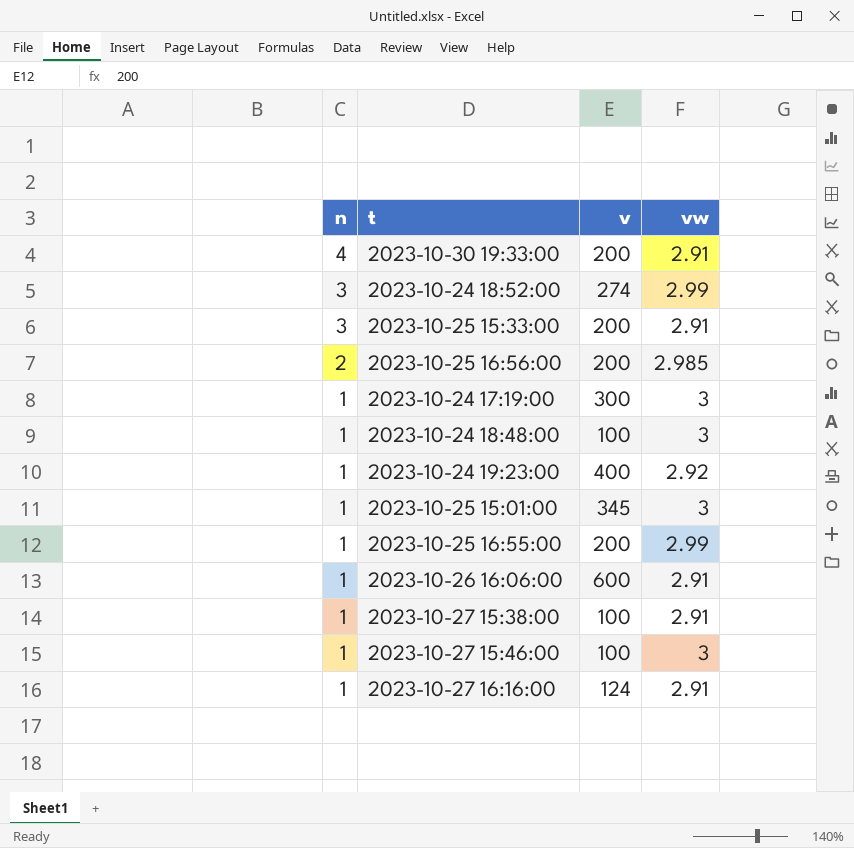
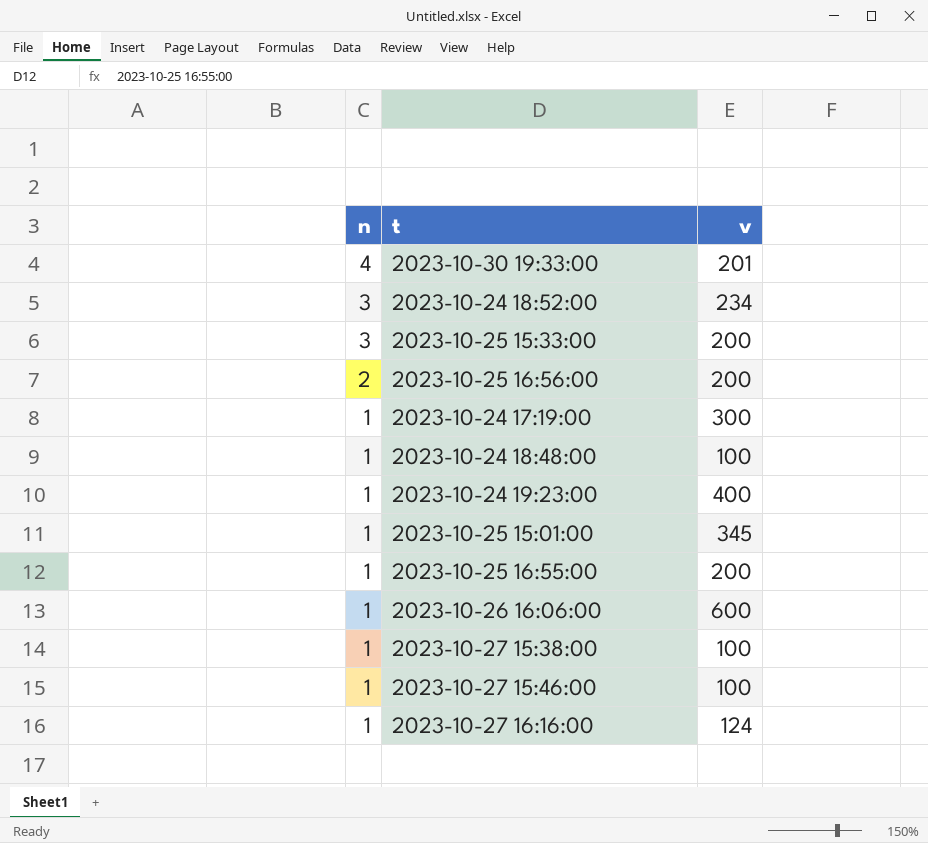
column vw | position: 4 -> none
2023-10-30 19:33:00 | v: 200 -> 201
2023-10-24 18:52:00 | v: 274 -> 234

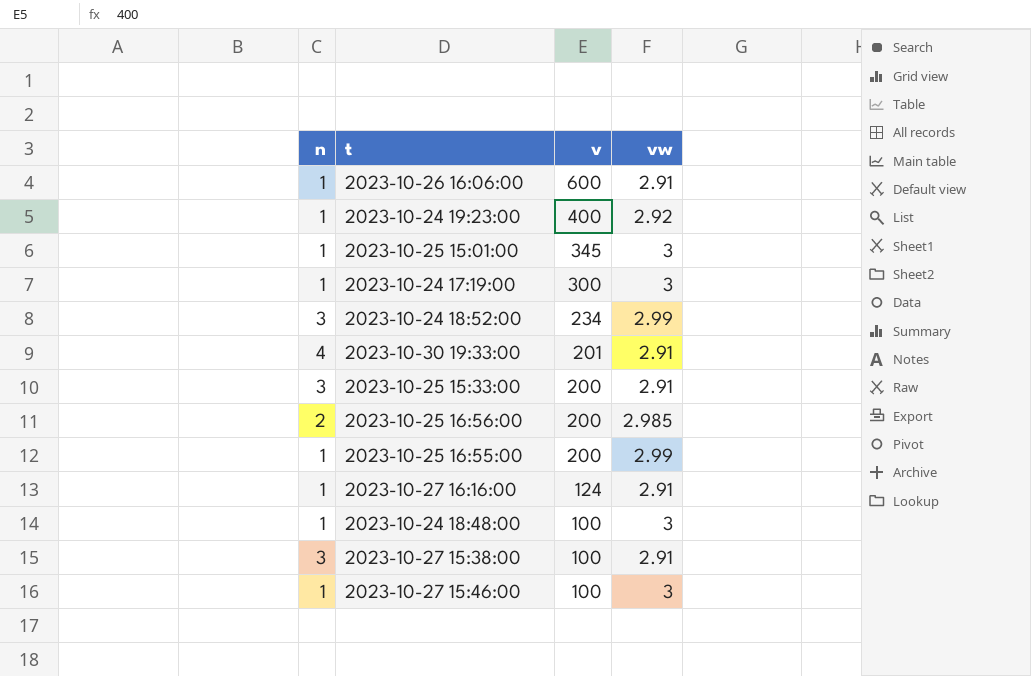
row order: n descending -> v descending
column vw | position: none -> 4
2023-10-27 15:38:00 | n: 1 -> 3

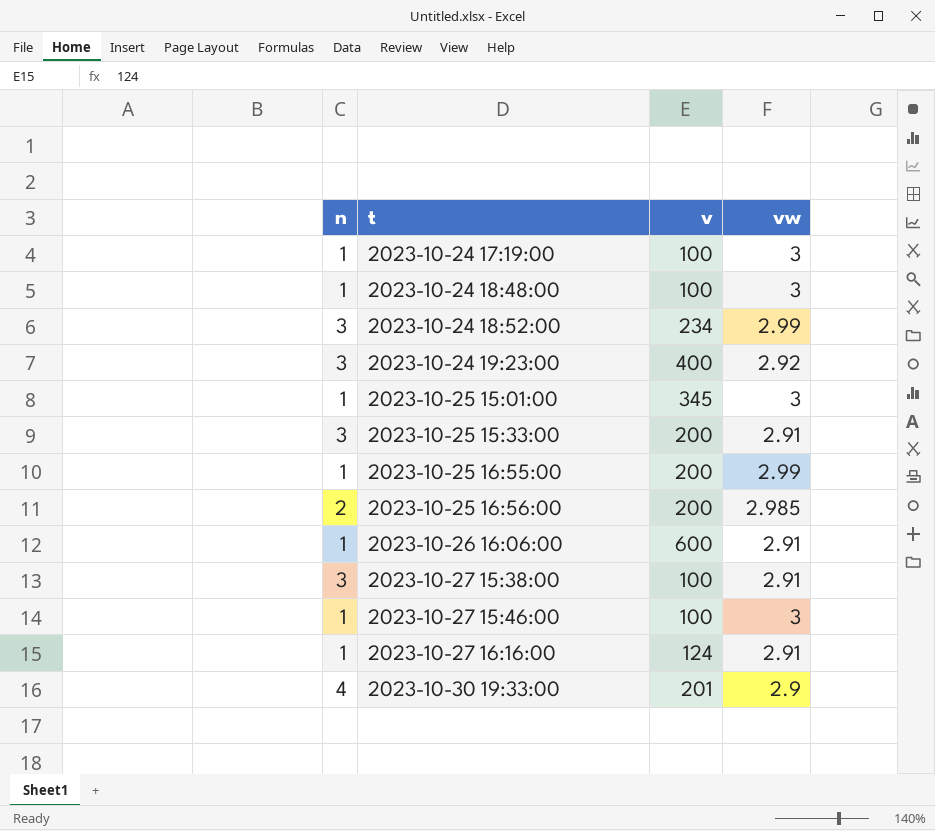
row order: v descending -> t ascending
2023-10-24 17:19:00 | v: 300 -> 100
2023-10-24 19:23:00 | n: 1 -> 3
2023-10-30 19:33:00 | vw: 2.91 -> 2.9

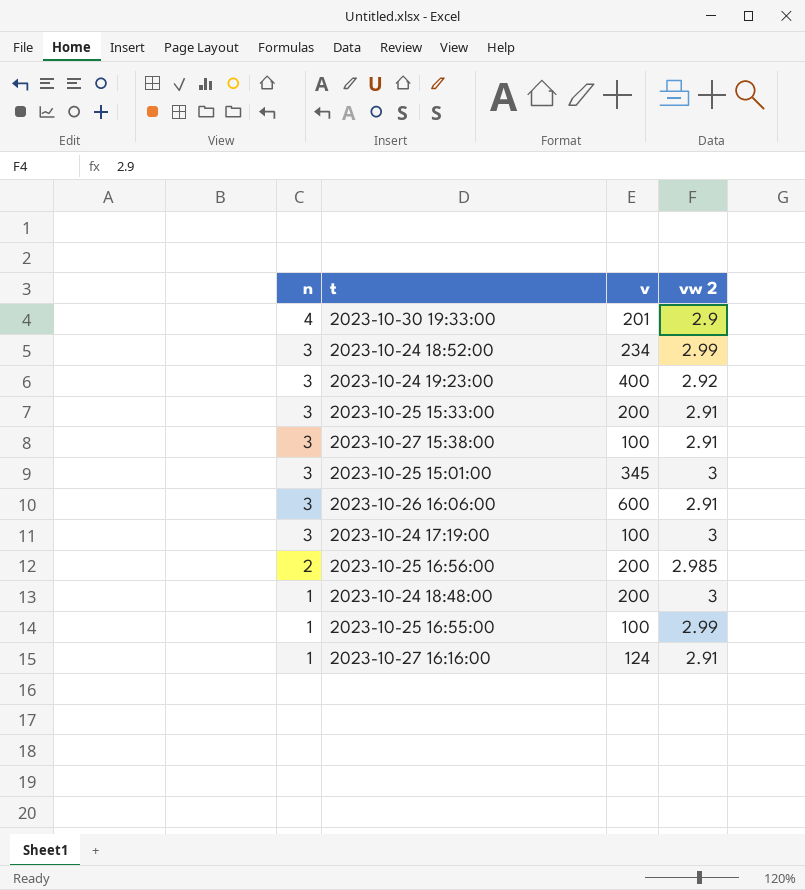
row order: t ascending -> n descending
column name: vw -> vw 2
row 2023-10-27 15:46:00: 1 | 100 | 3 -> none
2023-10-25 15:01:00 | n: 1 -> 3
2023-10-26 16:06:00 | n: 1 -> 3
2023-10-24 17:19:00 | n: 1 -> 3
2023-10-24 18:48:00 | v: 100 -> 200
2023-10-25 16:55:00 | v: 200 -> 100

